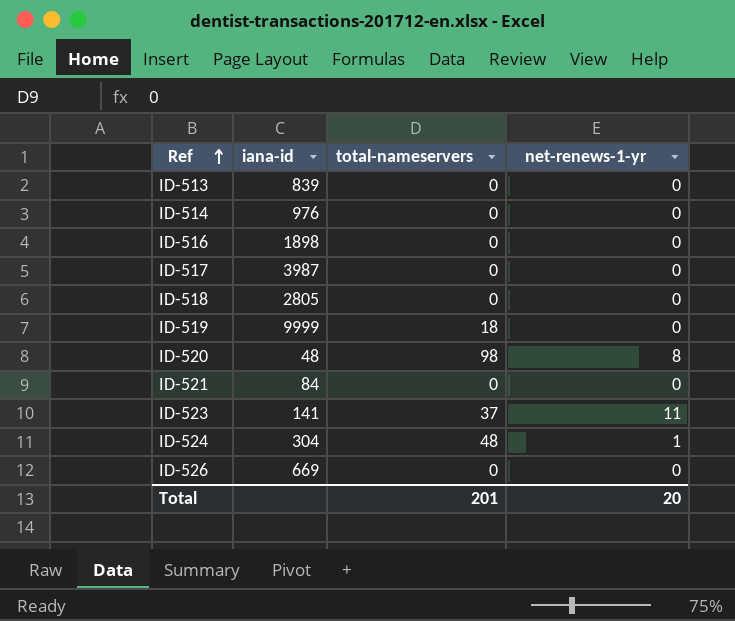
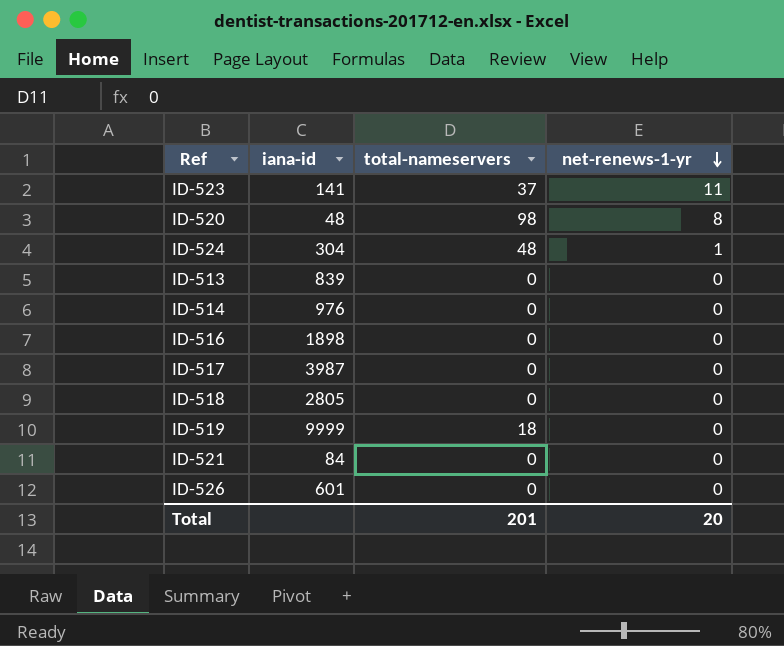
row order: Ref ascending -> net-renews-1-yr descending
ID-526 | iana-id: 669 -> 601

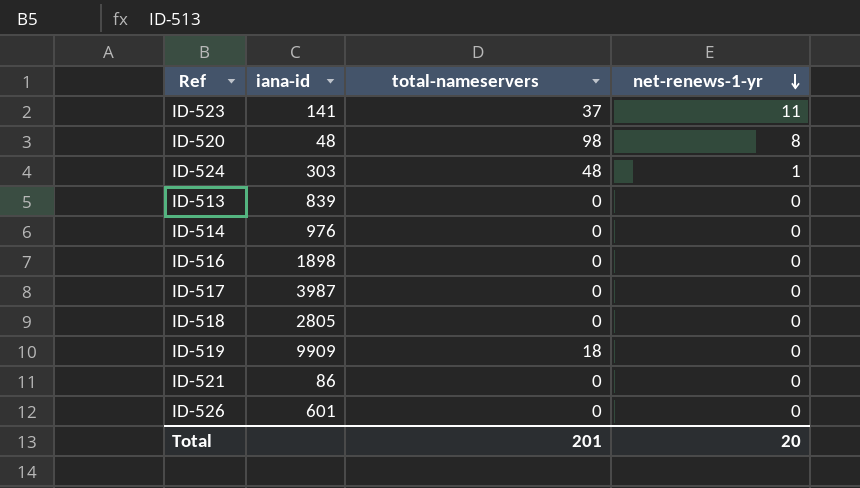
ID-524 | iana-id: 304 -> 303
ID-519 | iana-id: 9999 -> 9909
ID-521 | iana-id: 84 -> 86

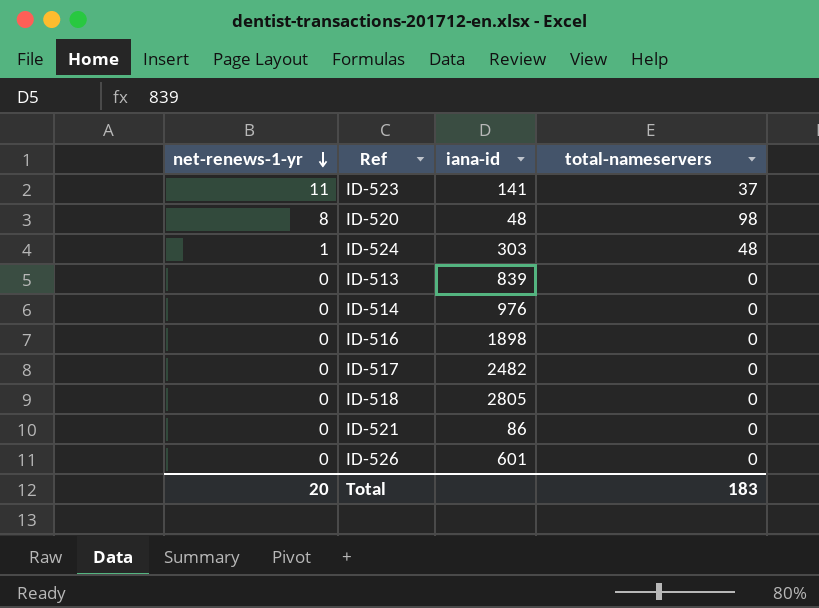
column net-renews-1-yr | position: 4 -> 1
row ID-519: 9909 | 18 | 0 -> none
ID-517 | iana-id: 3987 -> 2482
Total | total-nameservers: 201 -> 183

